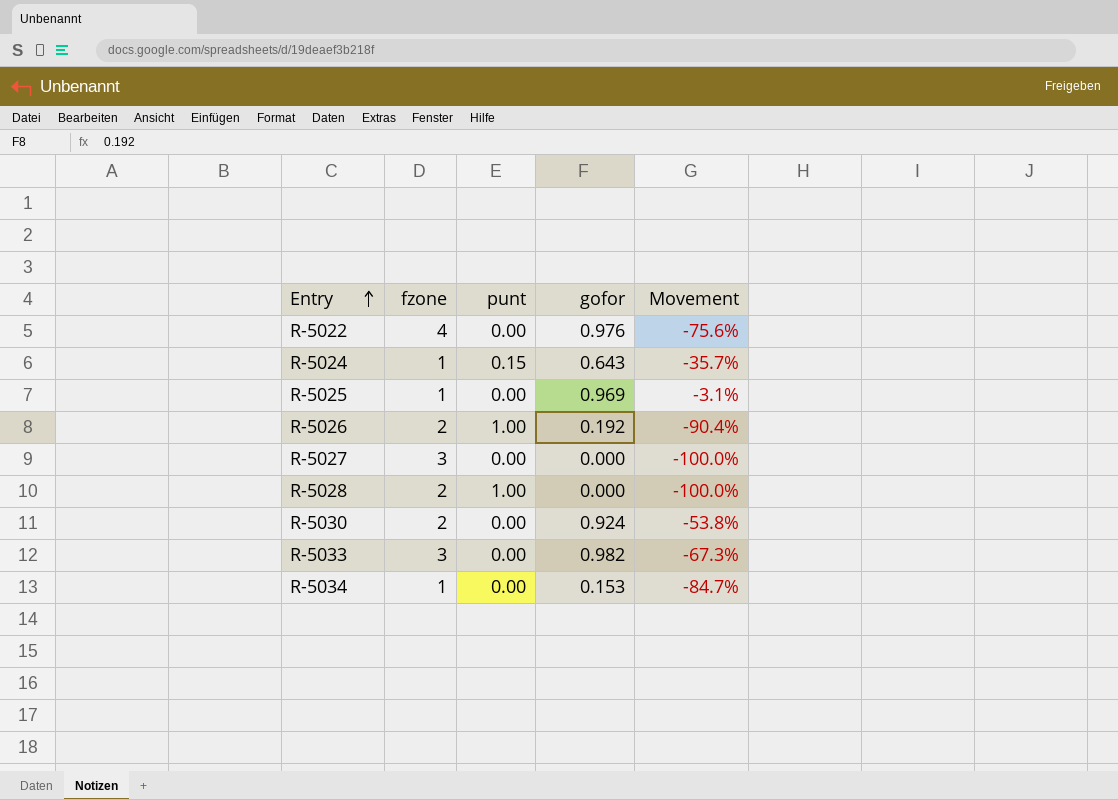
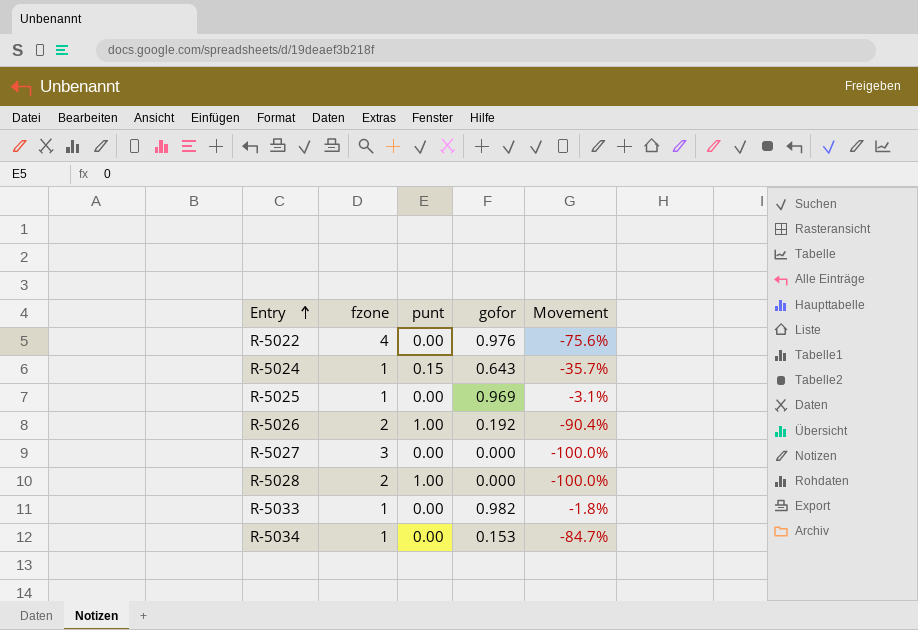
row R-5030: 2 | 0.00 | 0.924 | -53.8% -> none
R-5033 | fzone: 3 -> 1
R-5033 | Movement: -67.3% -> -1.8%

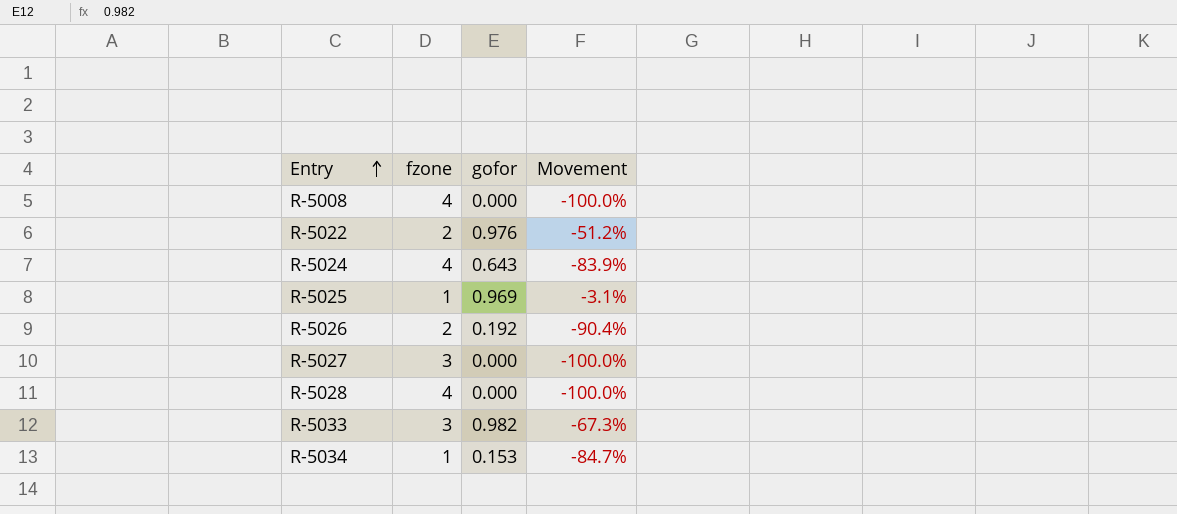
column punt | position: 3 -> none
row R-5008: none -> 4 | 0.000 | -100.0%
R-5022 | fzone: 4 -> 2
R-5022 | Movement: -75.6% -> -51.2%
R-5024 | fzone: 1 -> 4
R-5024 | Movement: -35.7% -> -83.9%
R-5028 | fzone: 2 -> 4
R-5033 | fzone: 1 -> 3
R-5033 | Movement: -1.8% -> -67.3%

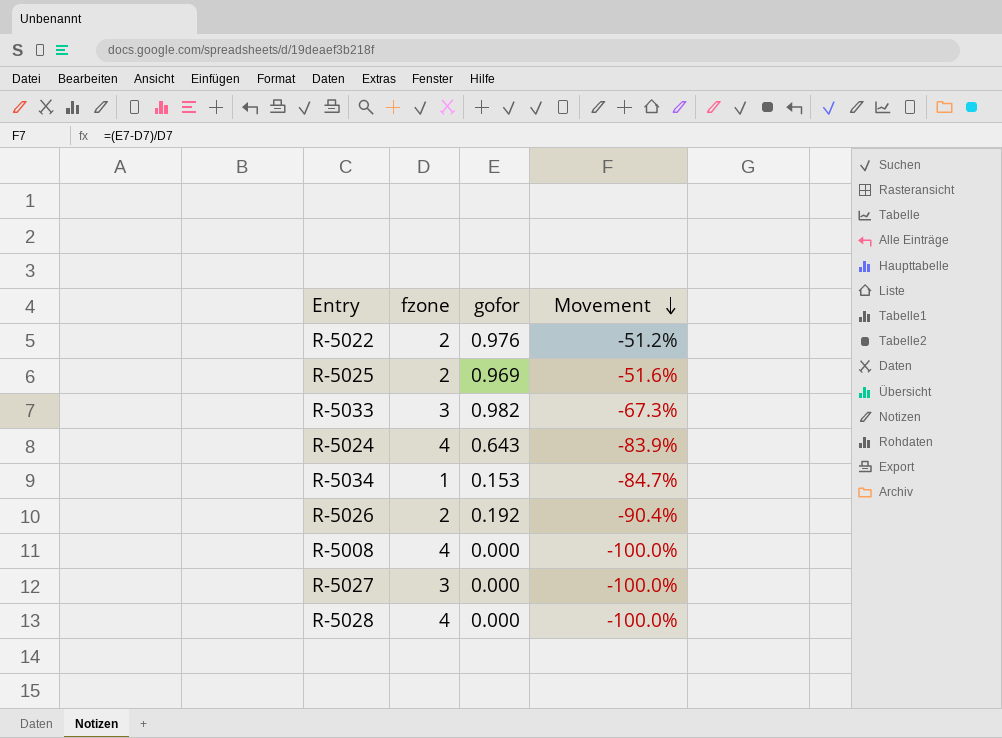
row order: Entry ascending -> Movement descending
R-5025 | fzone: 1 -> 2
R-5025 | Movement: -3.1% -> -51.6%

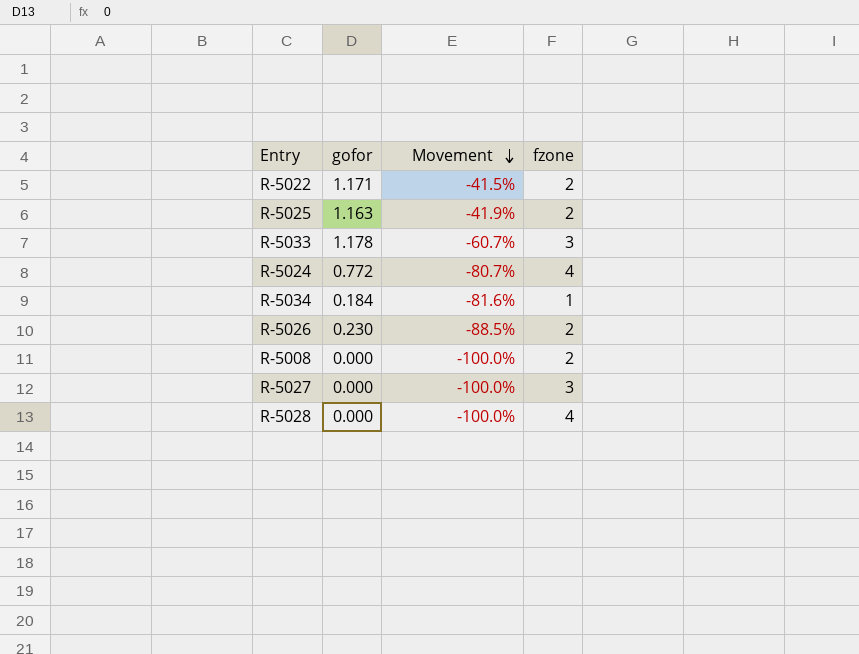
column fzone | position: 2 -> 4
R-5022 | gofor: 0.976 -> 1.171
R-5022 | Movement: -51.2% -> -41.5%
R-5025 | gofor: 0.969 -> 1.163
R-5025 | Movement: -51.6% -> -41.9%
R-5033 | gofor: 0.982 -> 1.178
R-5033 | Movement: -67.3% -> -60.7%
R-5024 | gofor: 0.643 -> 0.772
R-5024 | Movement: -83.9% -> -80.7%
R-5034 | gofor: 0.153 -> 0.184
R-5034 | Movement: -84.7% -> -81.6%
R-5026 | gofor: 0.192 -> 0.230
R-5026 | Movement: -90.4% -> -88.5%
R-5008 | fzone: 4 -> 2

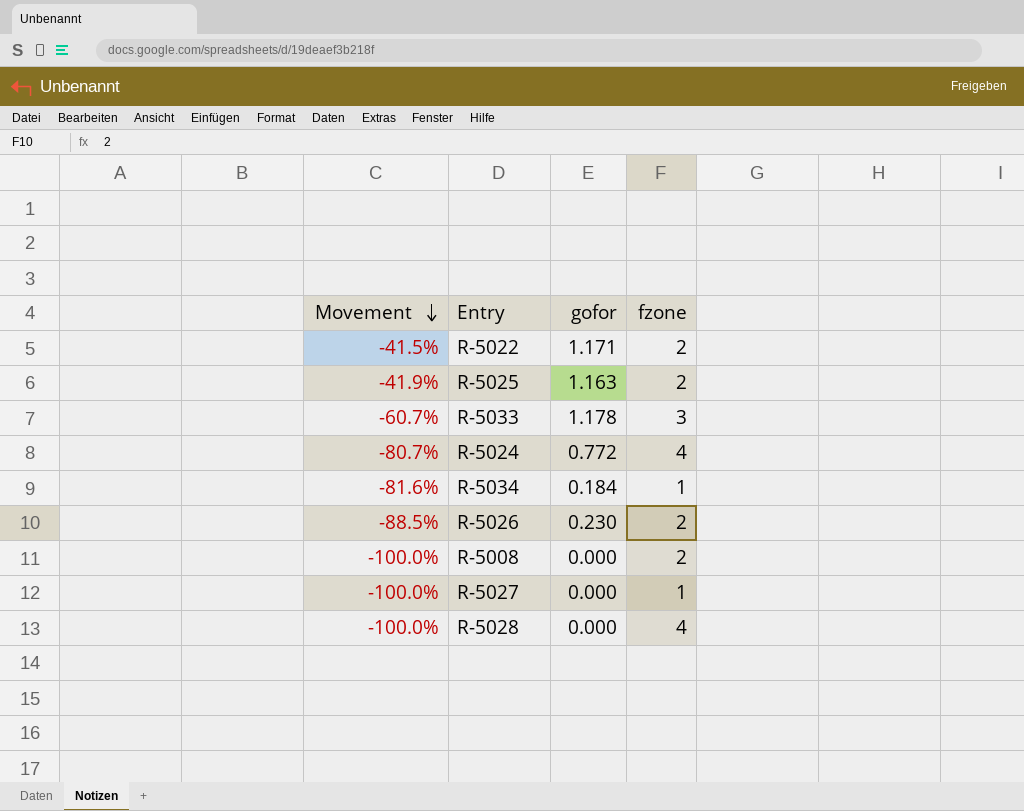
column Movement | position: 3 -> 1
R-5027 | fzone: 3 -> 1

